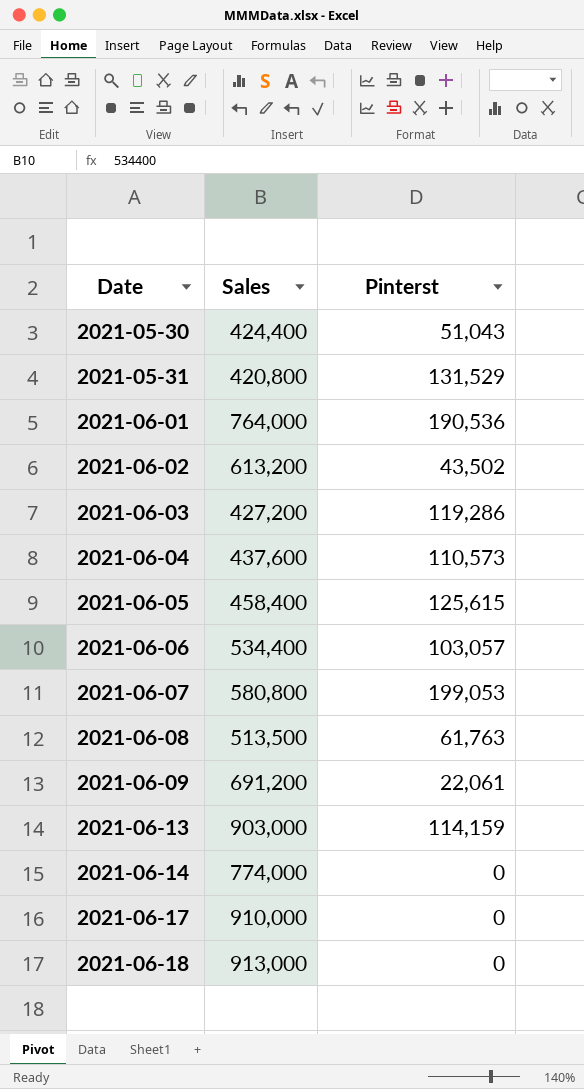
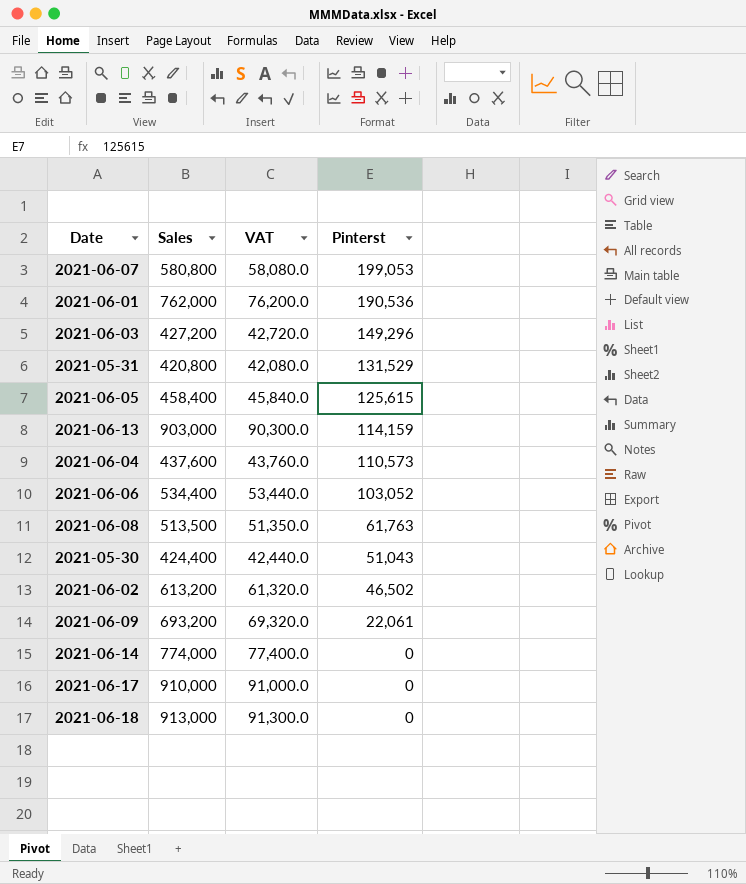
row order: Date ascending -> Pinterst descending
column VAT | formula: none -> [Sales] * 0.1
2021-06-01 | Sales: 764,000 -> 762,000
2021-06-03 | Pinterst: 119,286 -> 149,296
2021-06-06 | Pinterst: 103,057 -> 103,052
2021-06-02 | Pinterst: 43,502 -> 46,502
2021-06-09 | Sales: 691,200 -> 693,200

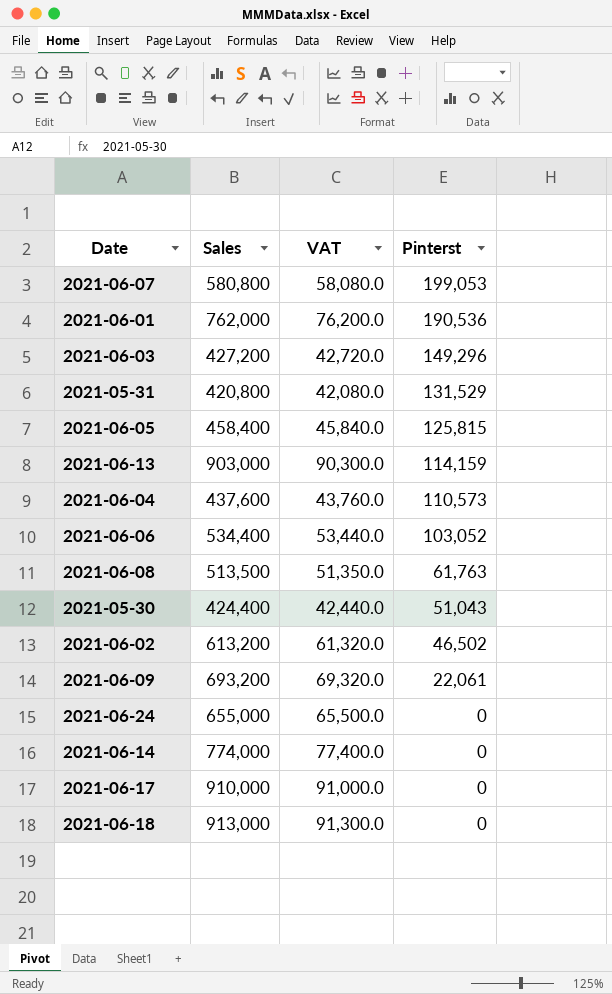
2021-06-05 | Pinterst: 125,615 -> 125,815
row 2021-06-24: none -> 655,000 | 65,500.0 | 0

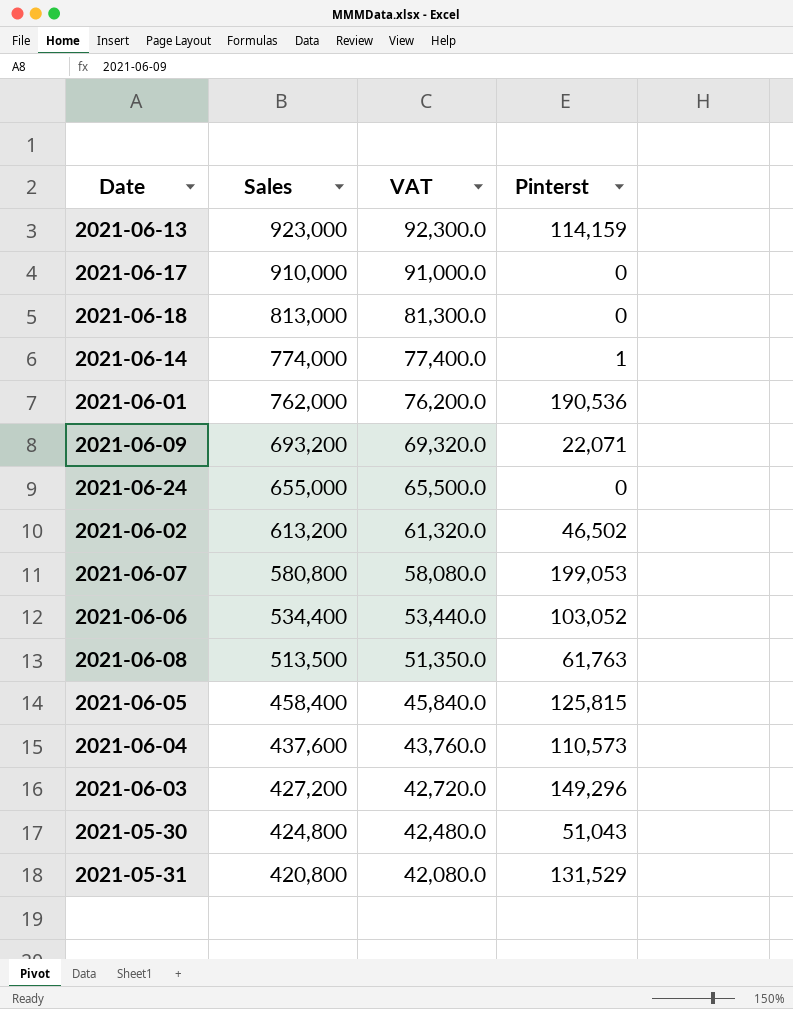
row order: Pinterst descending -> Sales descending
2021-06-13 | Sales: 903,000 -> 923,000
2021-06-13 | VAT: 90,300.0 -> 92,300.0
2021-06-18 | Sales: 913,000 -> 813,000
2021-06-18 | VAT: 91,300.0 -> 81,300.0
2021-06-14 | Pinterst: 0 -> 1
2021-06-09 | Pinterst: 22,061 -> 22,071
2021-05-30 | Sales: 424,400 -> 424,800
2021-05-30 | VAT: 42,440.0 -> 42,480.0

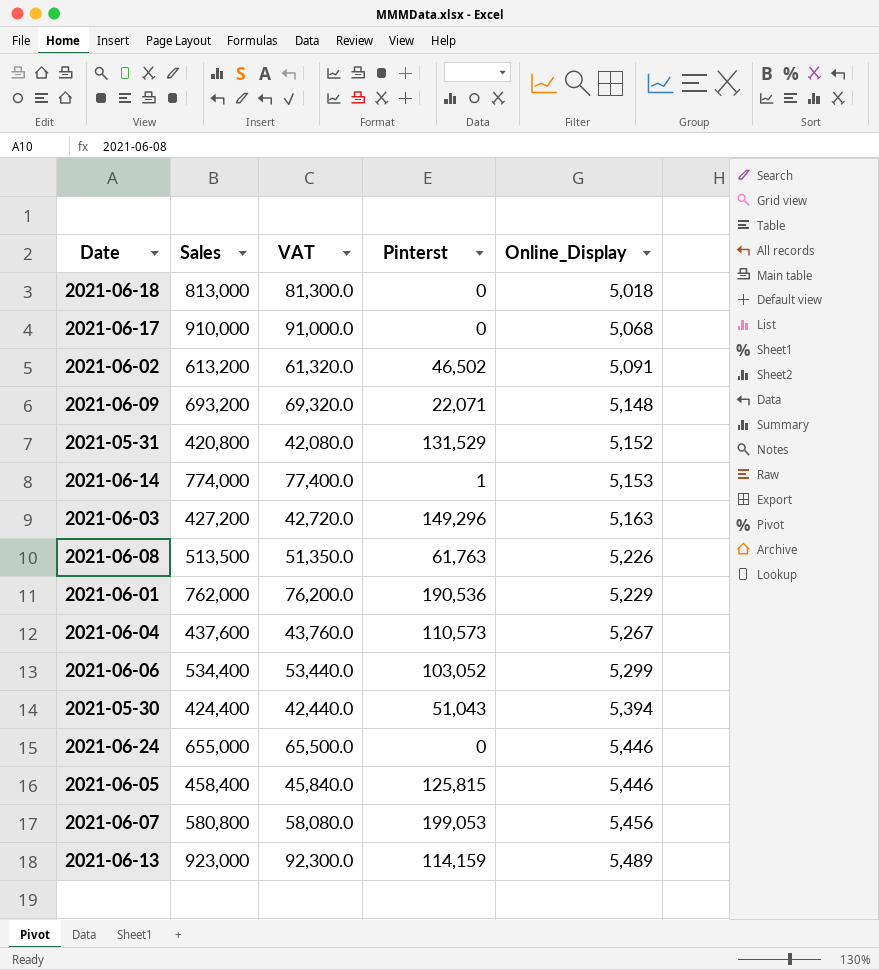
row order: Sales descending -> Online_Display ascending
column Online_Display | position: none -> 5
2021-05-30 | Sales: 424,800 -> 424,400
2021-05-30 | VAT: 42,480.0 -> 42,440.0

